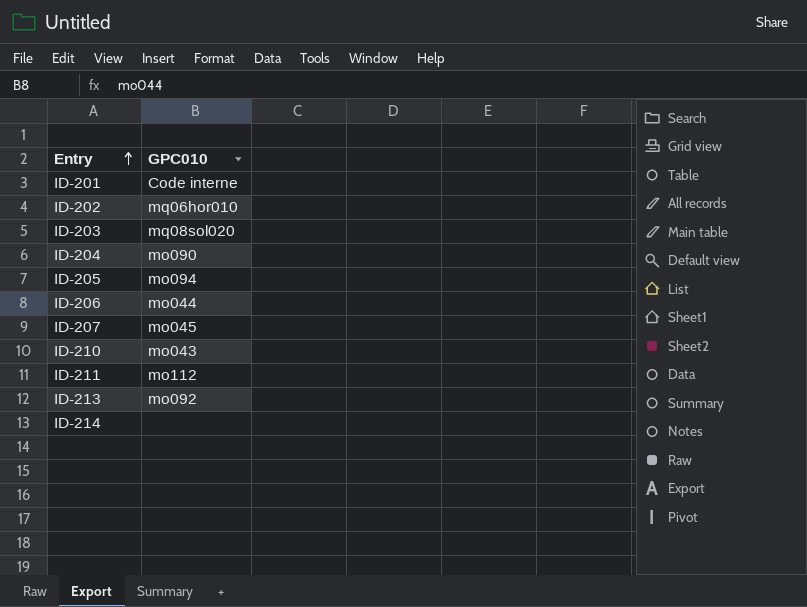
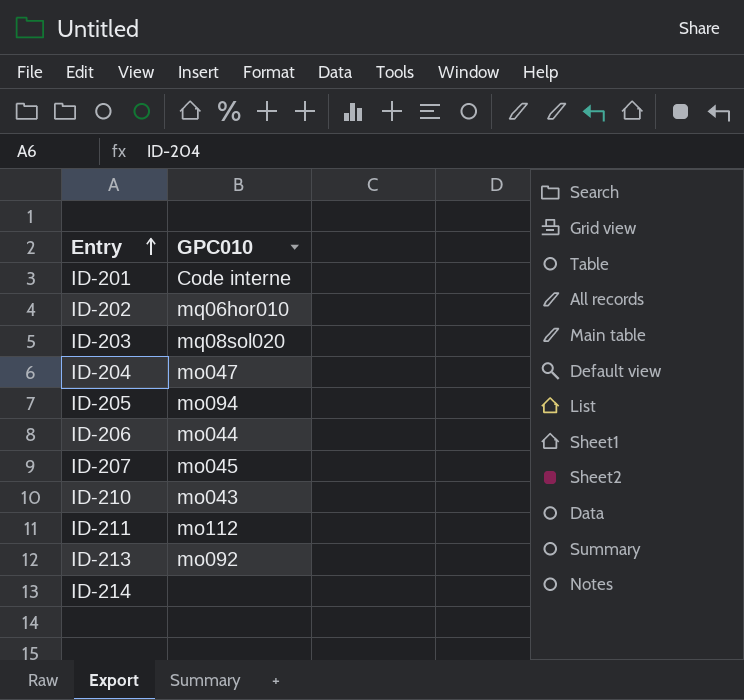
ID-204 | GPC010: mo090 -> mo047

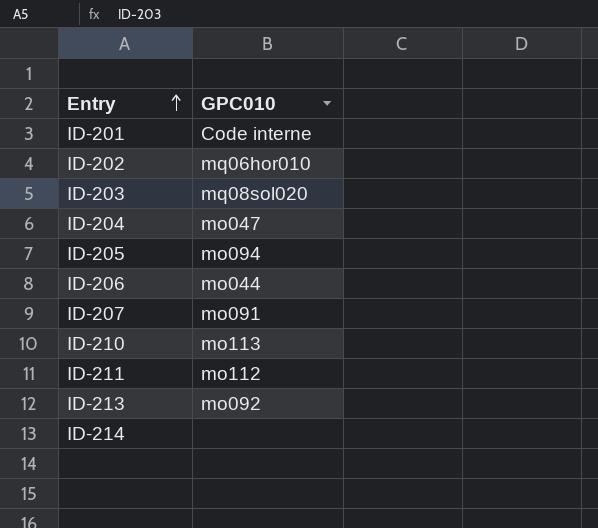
ID-207 | GPC010: mo045 -> mo091
ID-210 | GPC010: mo043 -> mo113

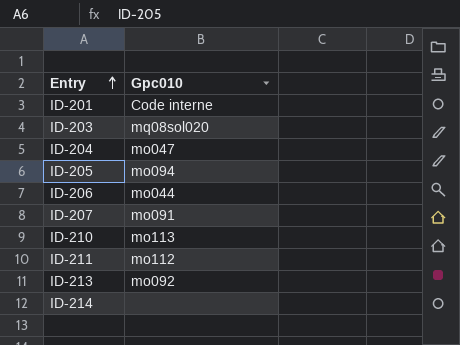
column name: GPC010 -> Gpc010
row ID-202: mq06hor010 -> none

